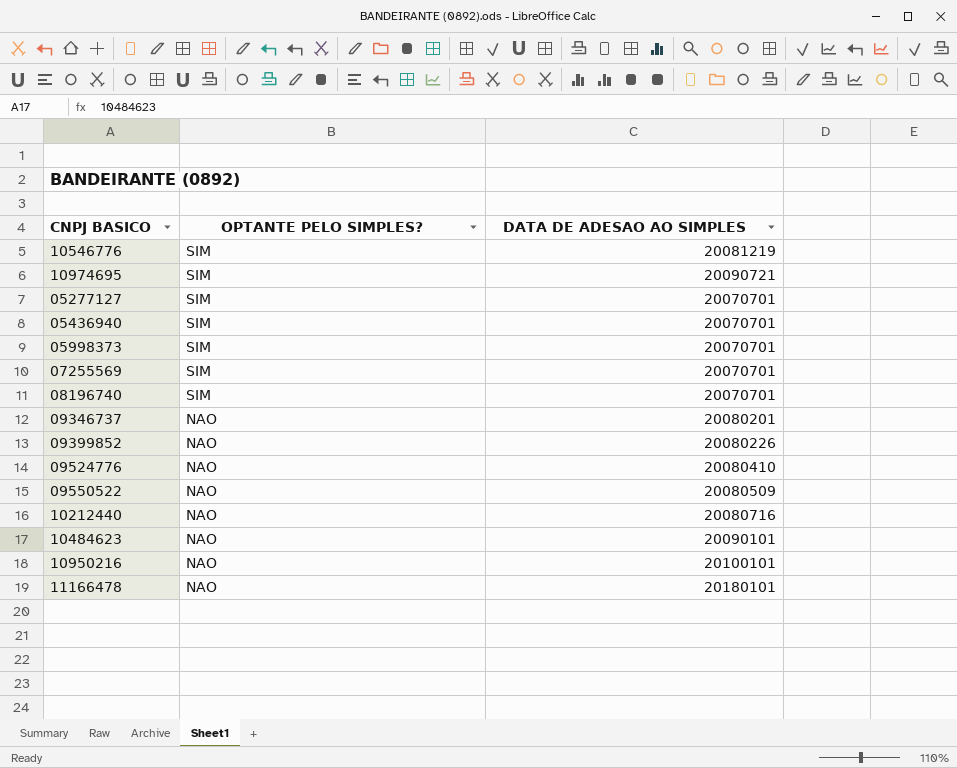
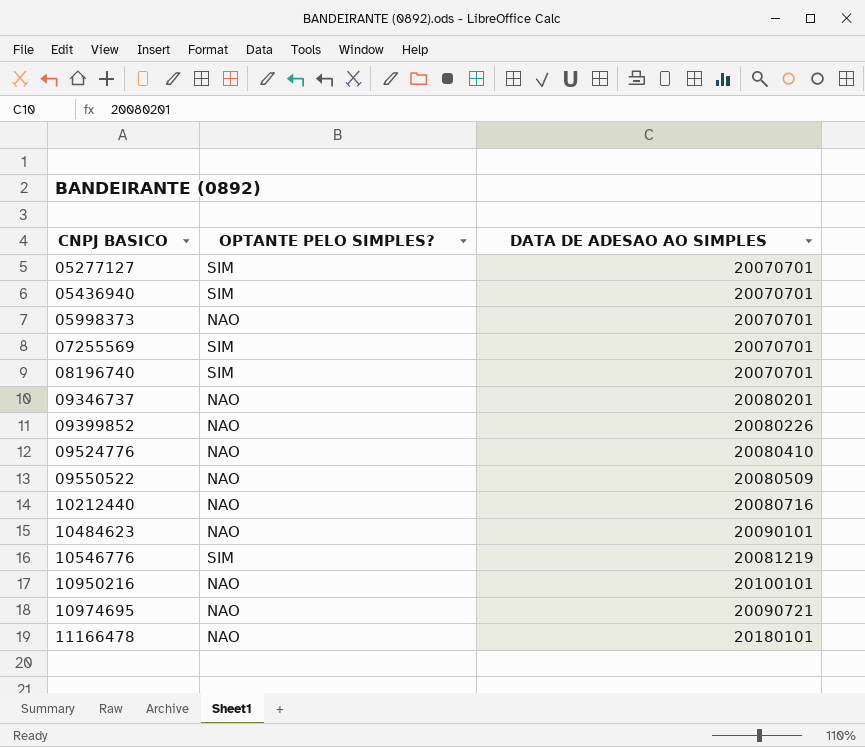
row order: OPTANTE PELO SIMPLES? descending -> CNPJ BASICO ascending
05998373 | OPTANTE PELO SIMPLES?: SIM -> NAO
10974695 | OPTANTE PELO SIMPLES?: SIM -> NAO

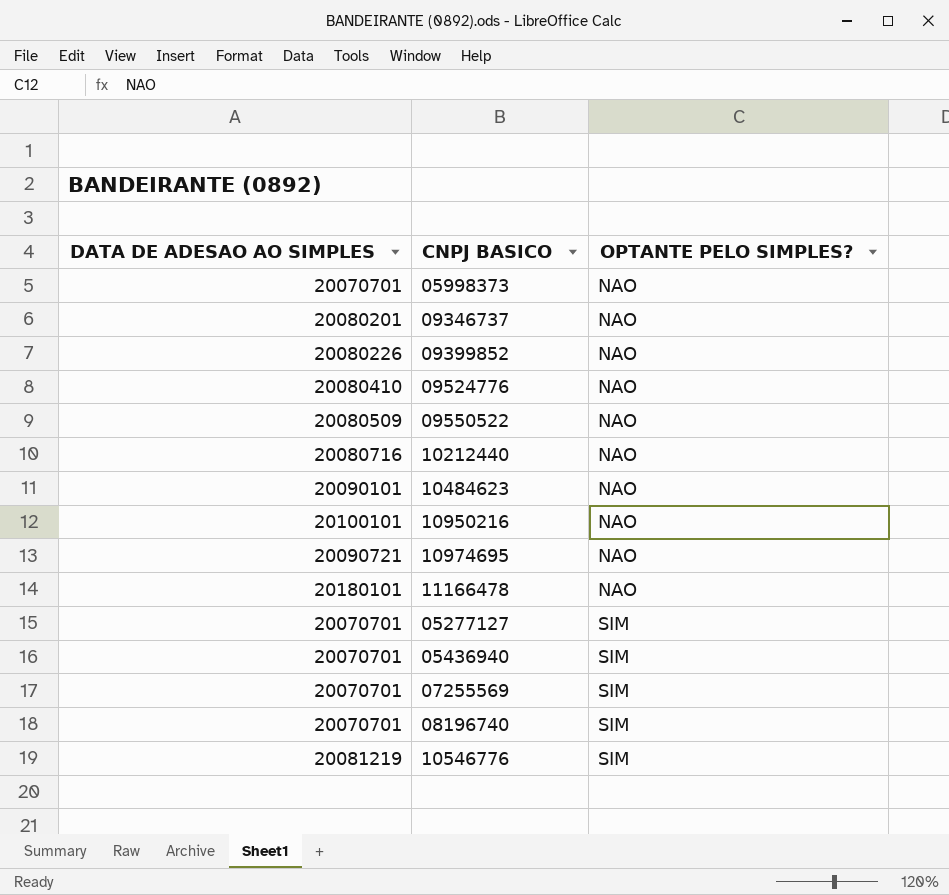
row order: CNPJ BASICO ascending -> OPTANTE PELO SIMPLES? ascending
column DATA DE ADESAO AO SIMPLES | position: 3 -> 1

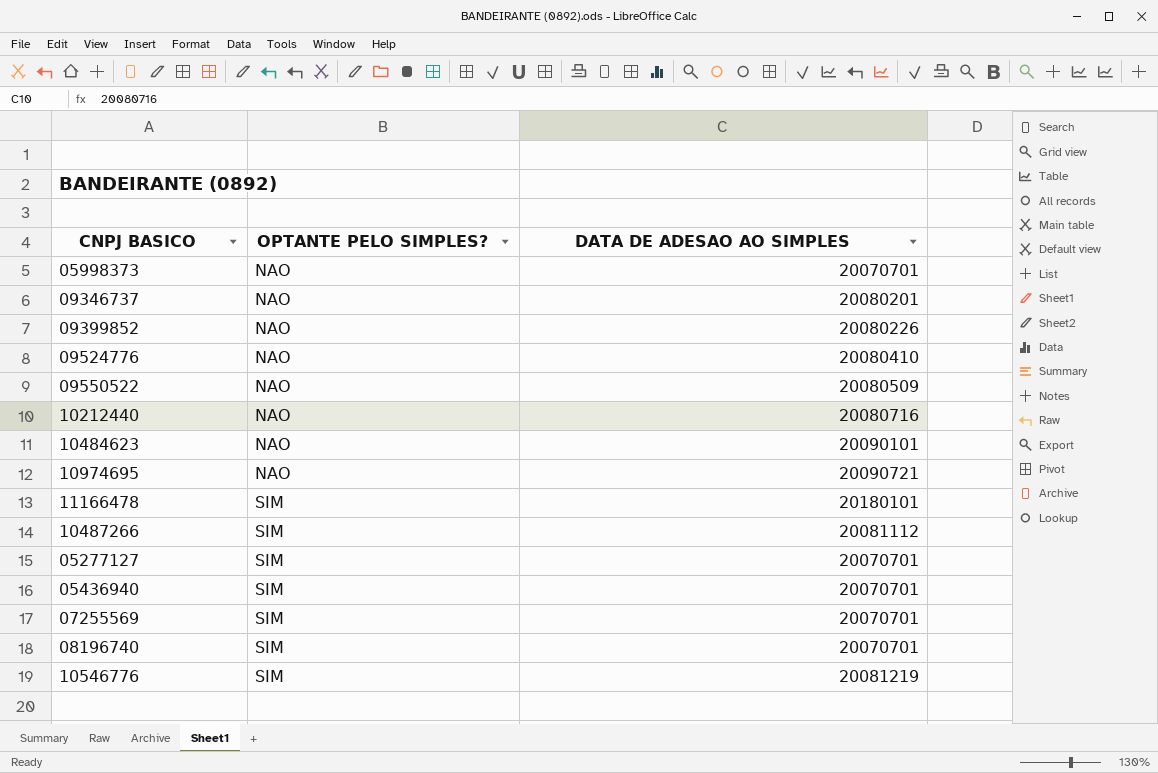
column DATA DE ADESAO AO SIMPLES | position: 1 -> 3
row 10950216: 20100101 | NAO -> none
11166478 | OPTANTE PELO SIMPLES?: NAO -> SIM
row 10487266: none -> SIM | 20081112

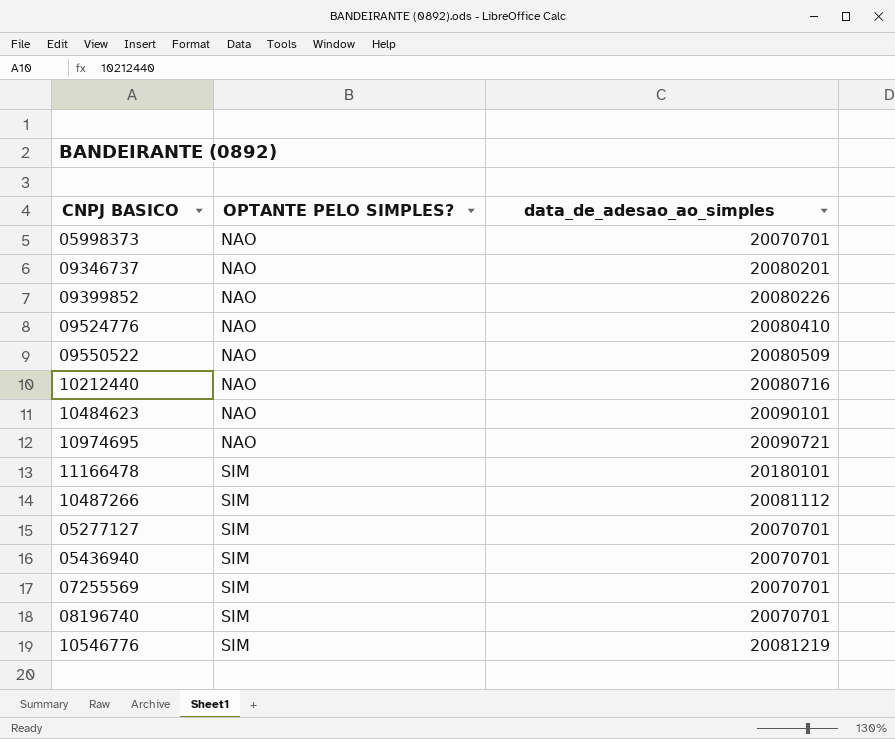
column name: DATA DE ADESAO AO SIMPLES -> data_de_adesao_ao_simples

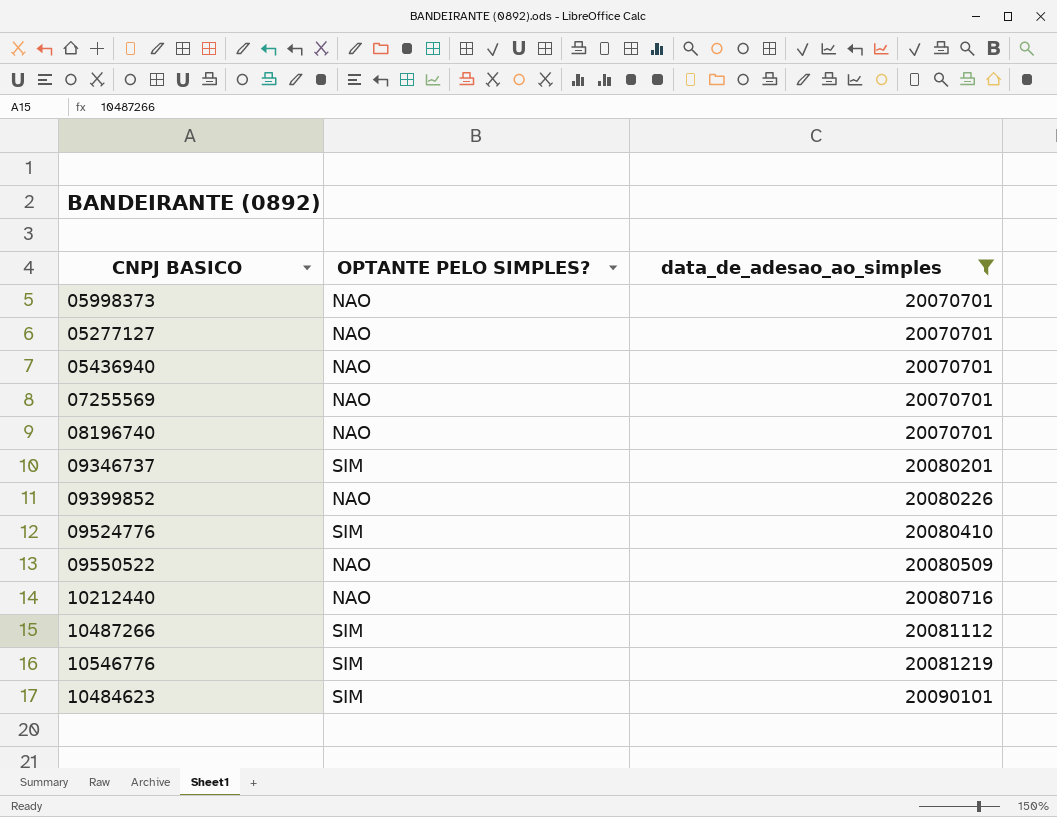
filter: none -> data_de_adesao_ao_simples <= 20090101
row order: OPTANTE PELO SIMPLES? ascending -> data_de_adesao_ao_simples ascending
05277127 | OPTANTE PELO SIMPLES?: SIM -> NAO
05436940 | OPTANTE PELO SIMPLES?: SIM -> NAO
07255569 | OPTANTE PELO SIMPLES?: SIM -> NAO
08196740 | OPTANTE PELO SIMPLES?: SIM -> NAO
09346737 | OPTANTE PELO SIMPLES?: NAO -> SIM
09524776 | OPTANTE PELO SIMPLES?: NAO -> SIM
10484623 | OPTANTE PELO SIMPLES?: NAO -> SIM

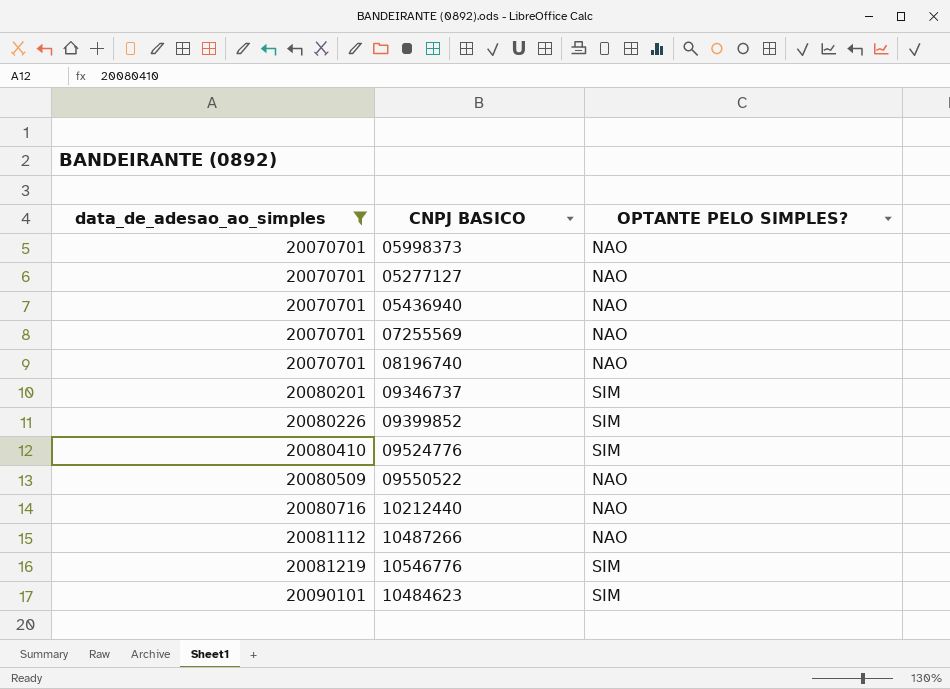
column data_de_adesao_ao_simples | position: 3 -> 1
09399852 | OPTANTE PELO SIMPLES?: NAO -> SIM
10487266 | OPTANTE PELO SIMPLES?: SIM -> NAO

